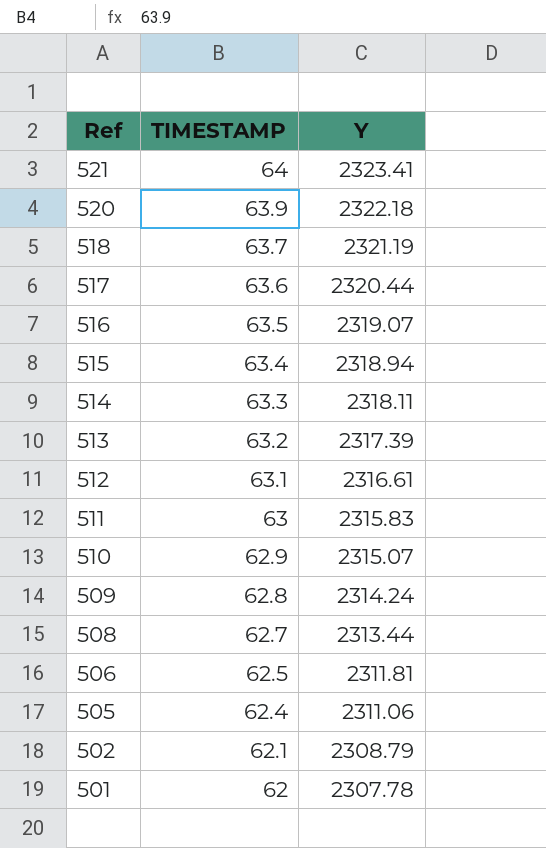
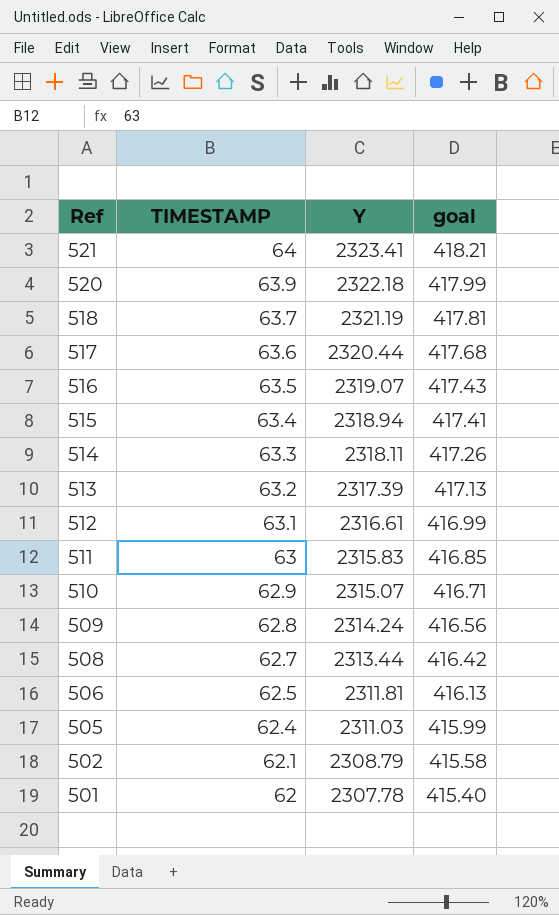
column goal | formula: none -> [Y] * 0.18
505 | Y: 2311.06 -> 2311.03

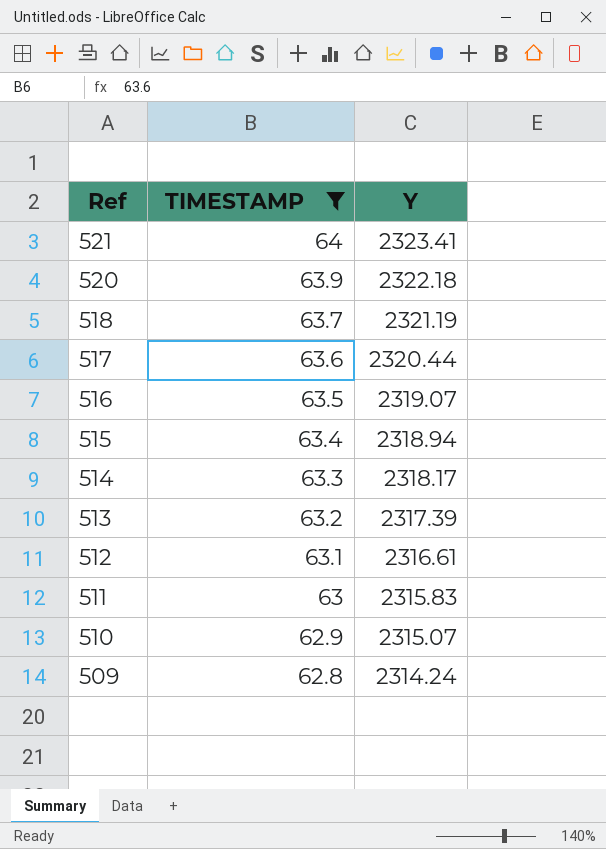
filter: none -> TIMESTAMP >= 62.8
column goal | formula: [Y] * 0.18 -> none
514 | Y: 2318.11 -> 2318.17

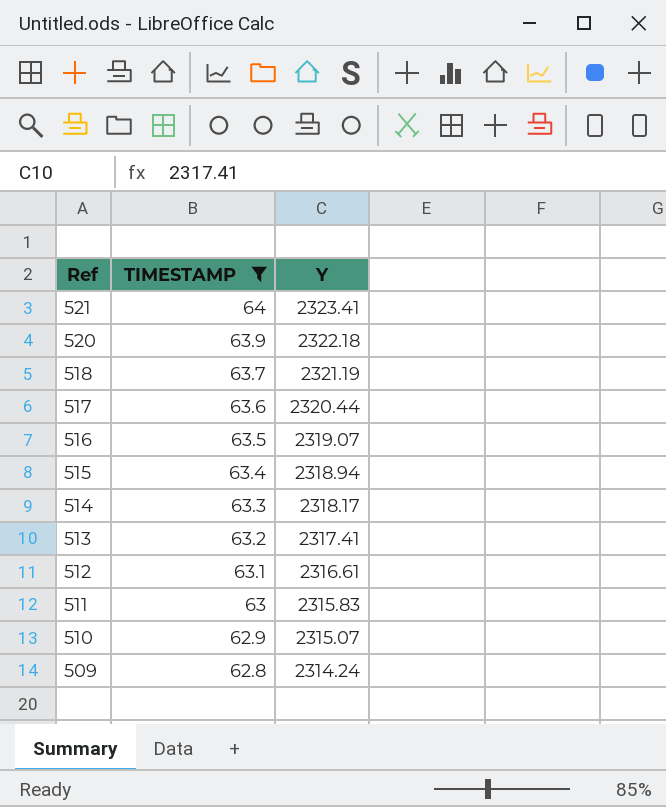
513 | Y: 2317.39 -> 2317.41

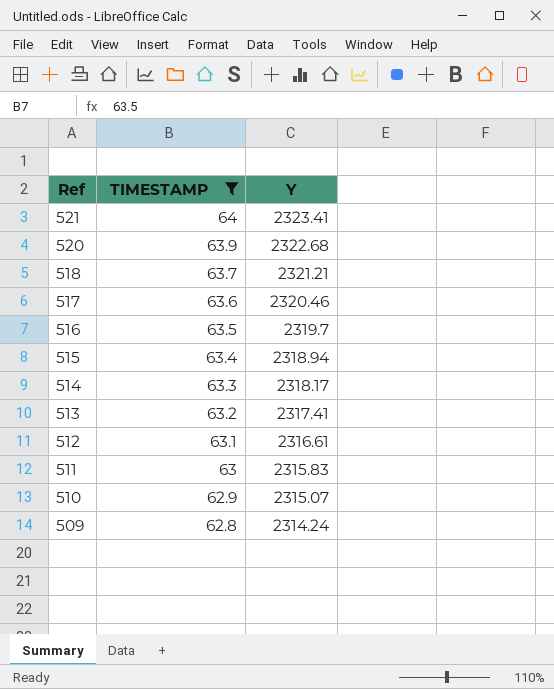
520 | Y: 2322.18 -> 2322.68
518 | Y: 2321.19 -> 2321.21
517 | Y: 2320.44 -> 2320.46
516 | Y: 2319.07 -> 2319.7

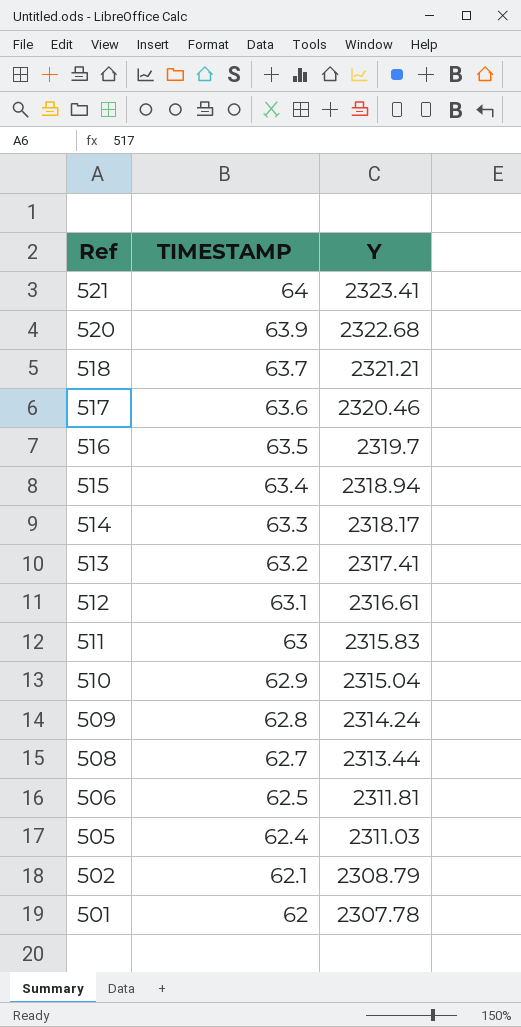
filter: TIMESTAMP >= 62.8 -> none
510 | Y: 2315.07 -> 2315.04

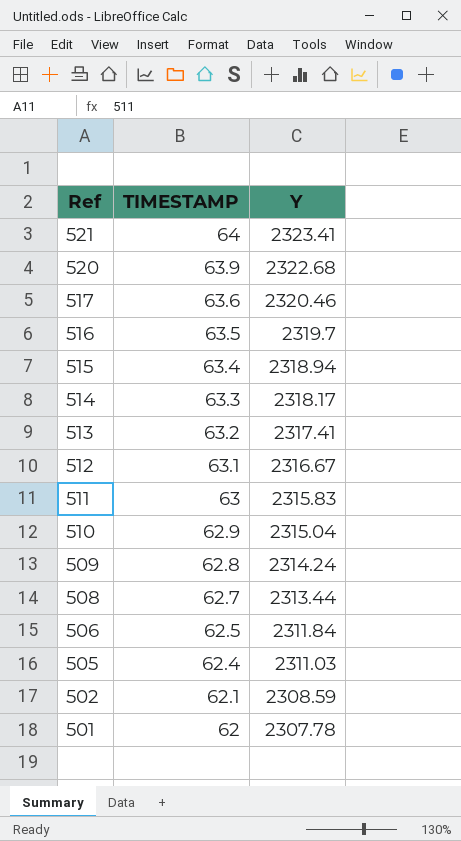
row 518: 63.7 | 2321.21 -> none
512 | Y: 2316.61 -> 2316.67
506 | Y: 2311.81 -> 2311.84
502 | Y: 2308.79 -> 2308.59

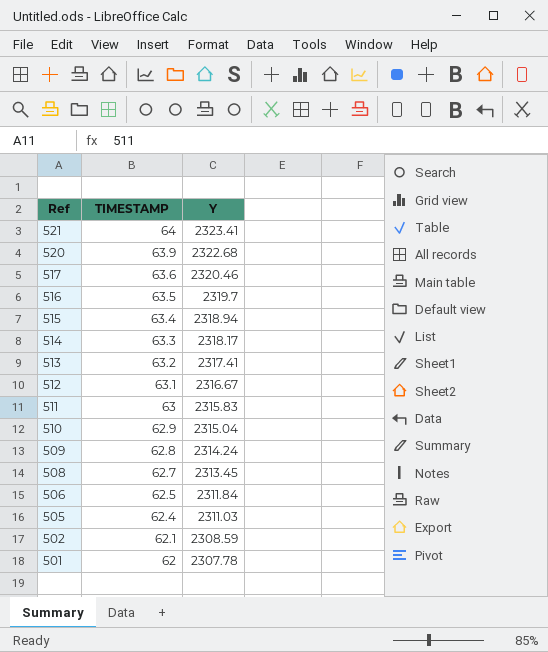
508 | Y: 2313.44 -> 2313.45

